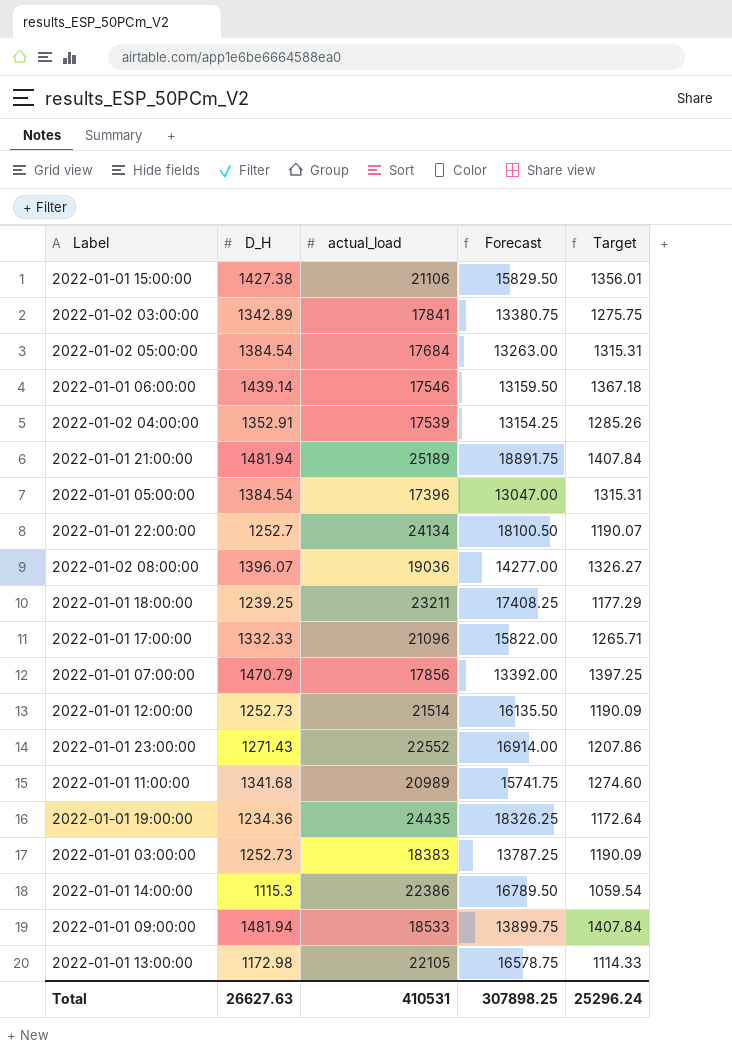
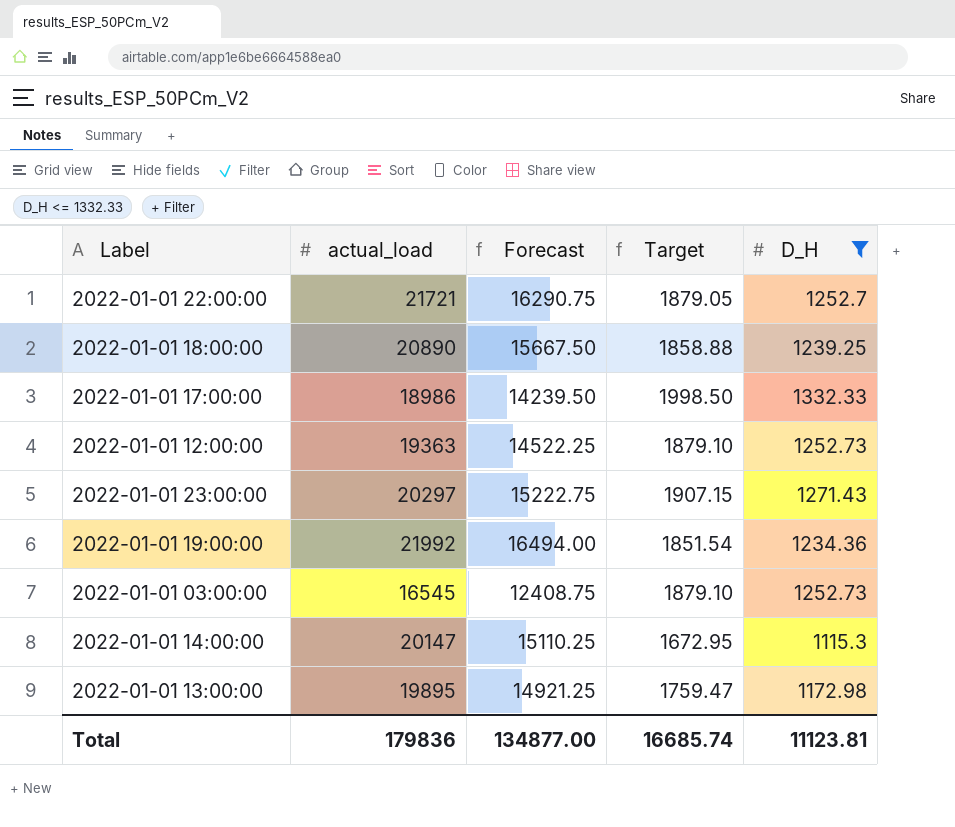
filter: none -> D_H <= 1332.33
column Target | formula: [D_H] * 0.95 -> [D_H] * 1.5
column D_H | position: 2 -> 5
2022-01-01 22:00:00 | actual_load: 24134 -> 21721
2022-01-01 22:00:00 | Forecast: 18100.50 -> 16290.75
2022-01-01 18:00:00 | actual_load: 23211 -> 20890
2022-01-01 18:00:00 | Forecast: 17408.25 -> 15667.50
2022-01-01 17:00:00 | actual_load: 21096 -> 18986
2022-01-01 17:00:00 | Forecast: 15822.00 -> 14239.50
2022-01-01 12:00:00 | actual_load: 21514 -> 19363
2022-01-01 12:00:00 | Forecast: 16135.50 -> 14522.25
2022-01-01 23:00:00 | actual_load: 22552 -> 20297
2022-01-01 23:00:00 | Forecast: 16914.00 -> 15222.75
2022-01-01 19:00:00 | actual_load: 24435 -> 21992
2022-01-01 19:00:00 | Forecast: 18326.25 -> 16494.00
2022-01-01 03:00:00 | actual_load: 18383 -> 16545
2022-01-01 03:00:00 | Forecast: 13787.25 -> 12408.75
2022-01-01 14:00:00 | actual_load: 22386 -> 20147
2022-01-01 14:00:00 | Forecast: 16789.50 -> 15110.25
2022-01-01 13:00:00 | actual_load: 22105 -> 19895
2022-01-01 13:00:00 | Forecast: 16578.75 -> 14921.25
Total | actual_load: 410531 -> 179836
Total | Forecast: 307898.25 -> 134877.00
Total | Target: 25296.24 -> 16685.74
Total | D_H: 26627.63 -> 11123.81

